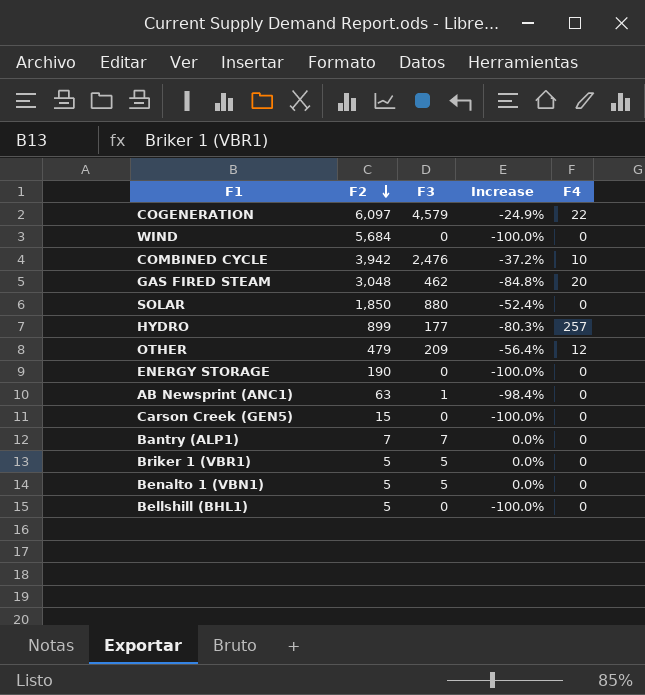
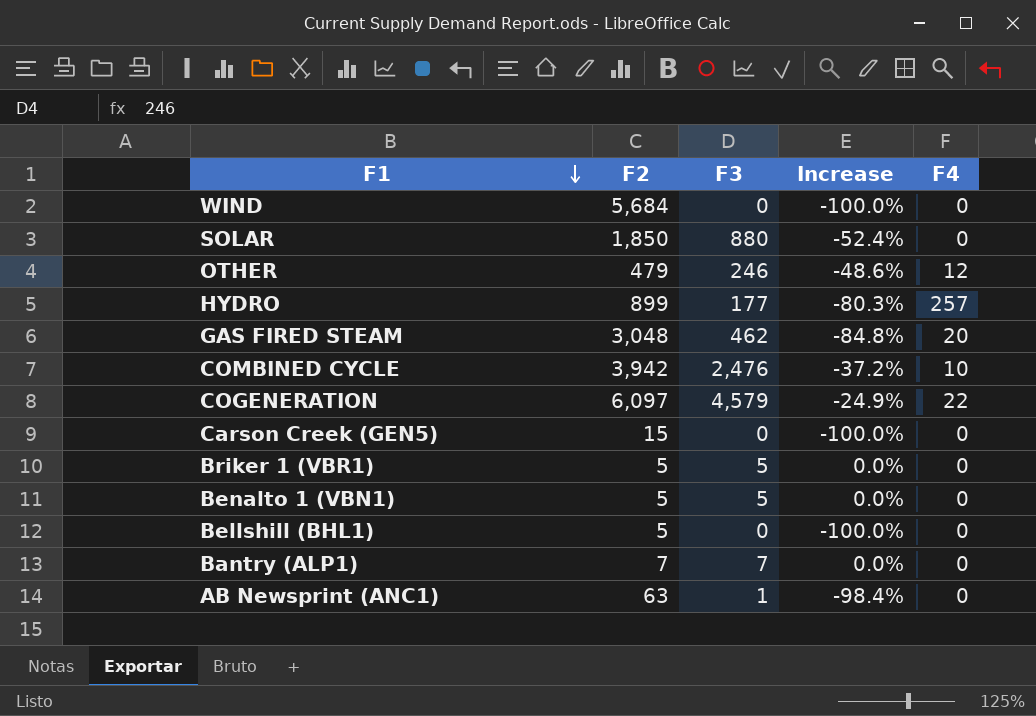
row order: F2 descending -> F1 descending
row ENERGY STORAGE: 190 | 0 | -100.0% | 0 -> none
OTHER | F3: 209 -> 246
OTHER | Increase: -56.4% -> -48.6%

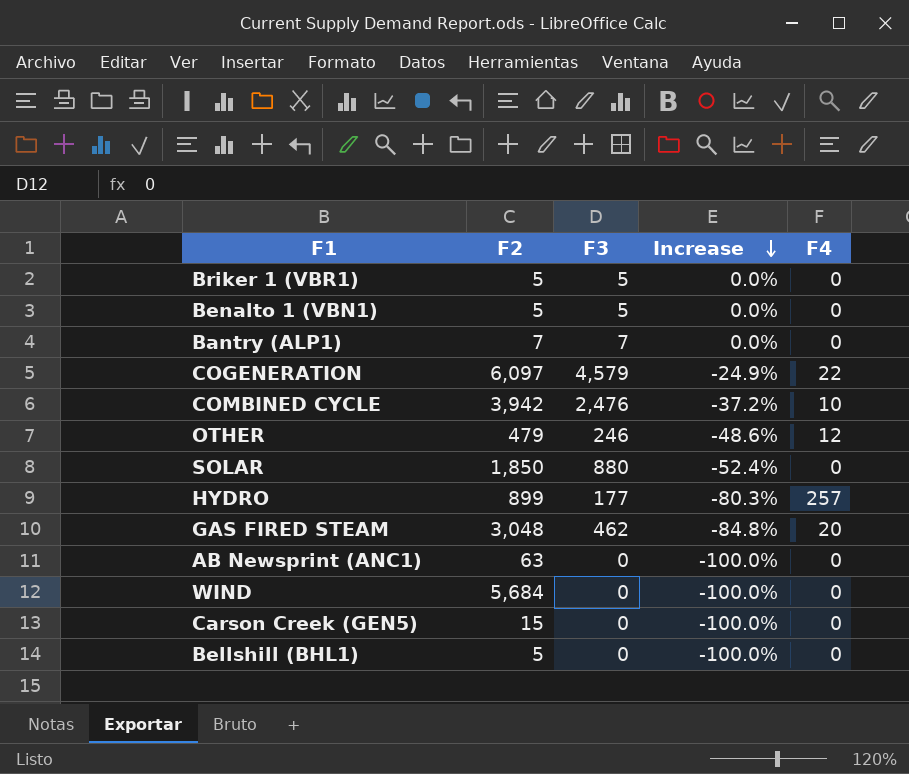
row order: F1 descending -> Increase descending
AB Newsprint (ANC1) | F3: 1 -> 0
AB Newsprint (ANC1) | Increase: -98.4% -> -100.0%

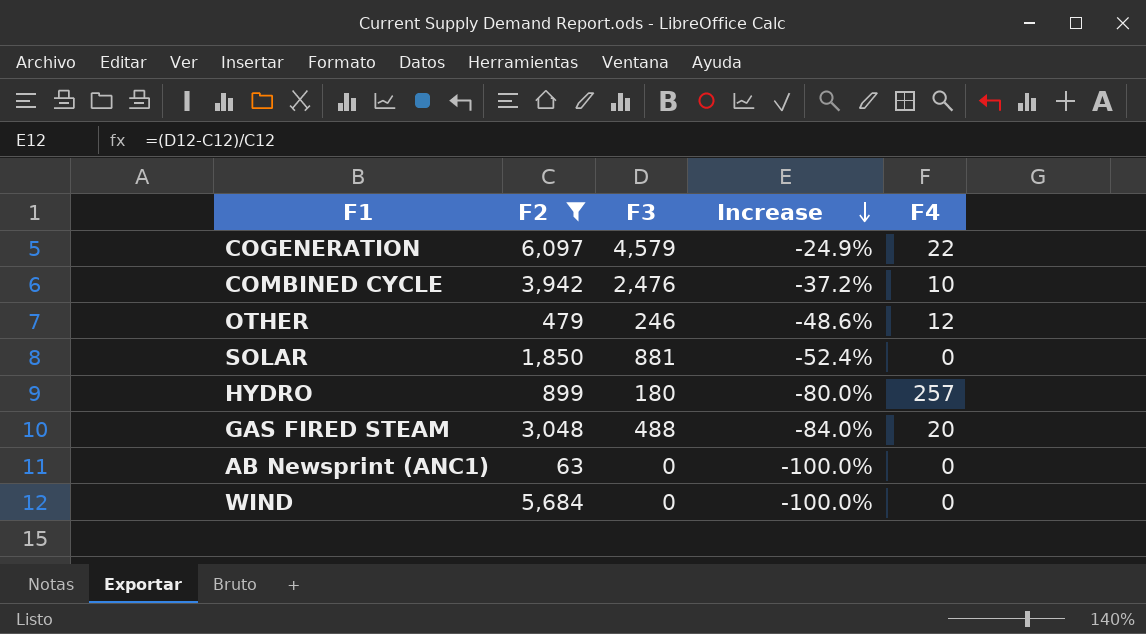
filter: none -> F2 >= 63
SOLAR | F3: 880 -> 881
HYDRO | F3: 177 -> 180
HYDRO | Increase: -80.3% -> -80.0%
GAS FIRED STEAM | F3: 462 -> 488
GAS FIRED STEAM | Increase: -84.8% -> -84.0%

